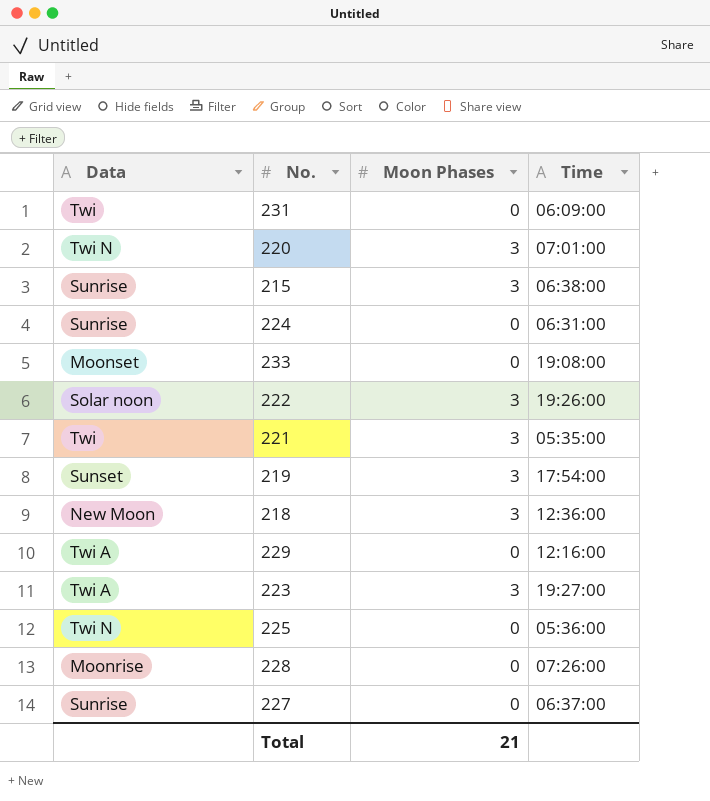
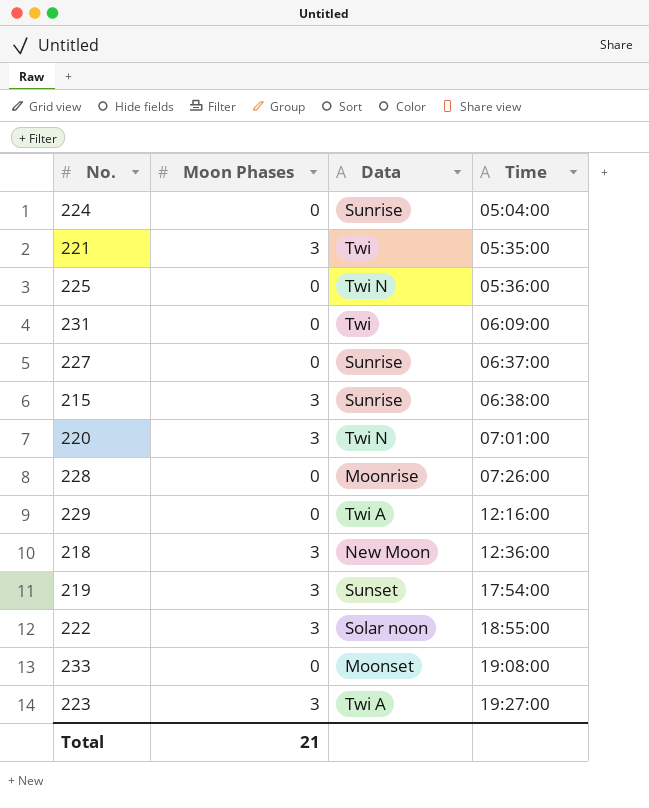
row order: none -> Time ascending
column Data | position: 1 -> 3
224 | Time: 06:31:00 -> 05:04:00
222 | Time: 19:26:00 -> 18:55:00

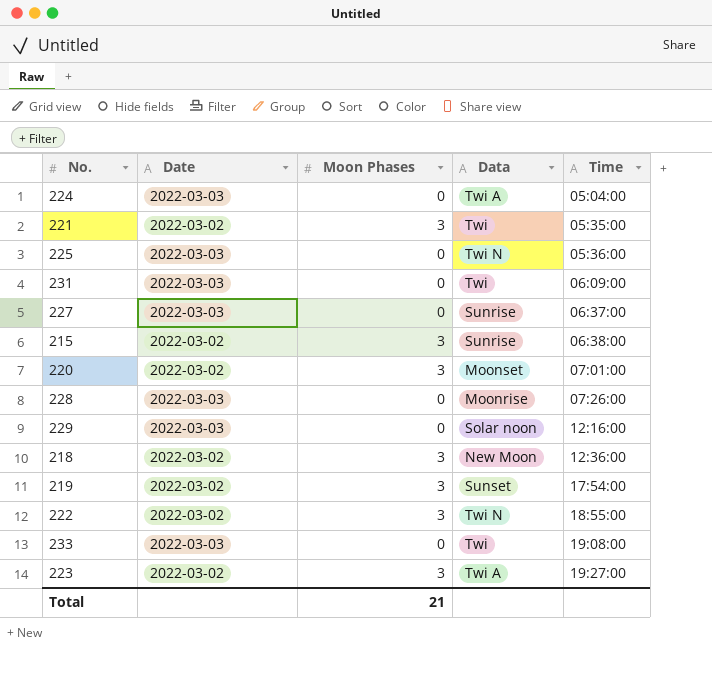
column Date | position: none -> 2
224 | Data: Sunrise -> Twi A
220 | Data: Twi N -> Moonset
229 | Data: Twi A -> Solar noon
222 | Data: Solar noon -> Twi N
233 | Data: Moonset -> Twi

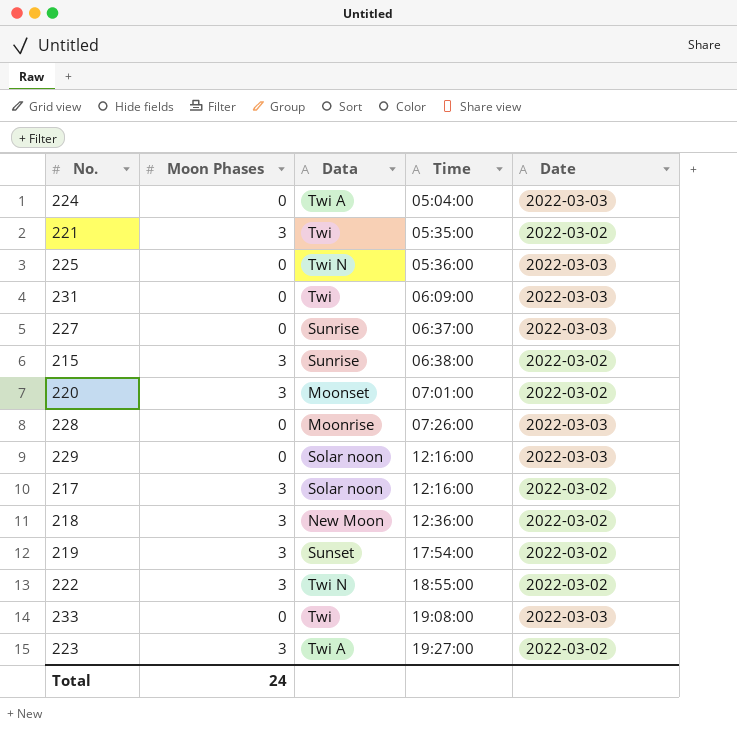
column Date | position: 2 -> 5
row 217: none -> 3 | Solar noon | 12:16:00 | 2022-03-02
Total | Moon Phases: 21 -> 24

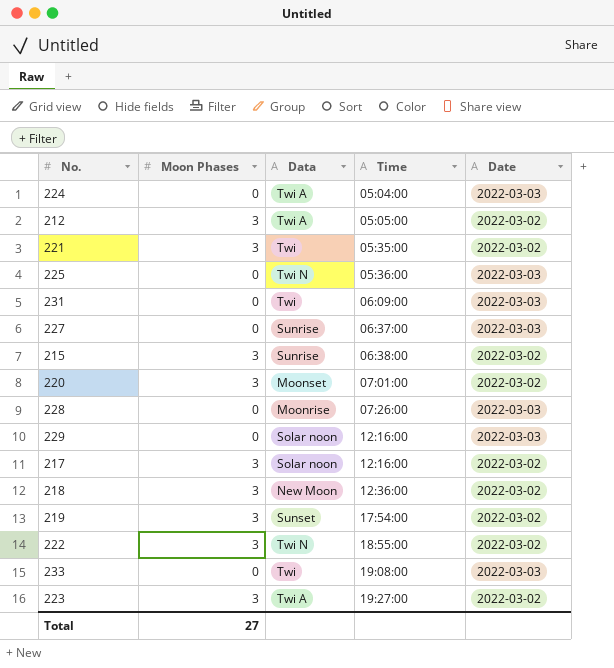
row 212: none -> 3 | Twi A | 05:05:00 | 2022-03-02
Total | Moon Phases: 24 -> 27

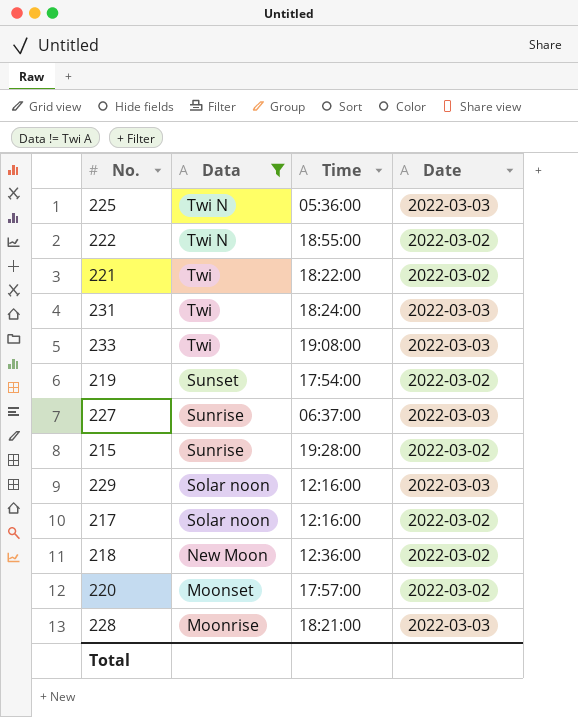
filter: none -> Data != Twi A
row order: Time ascending -> Data descending
column Moon Phases | position: 2 -> none
221 | Time: 05:35:00 -> 18:22:00
231 | Time: 06:09:00 -> 18:24:00
215 | Time: 06:38:00 -> 19:28:00
220 | Time: 07:01:00 -> 17:57:00
228 | Time: 07:26:00 -> 18:21:00

